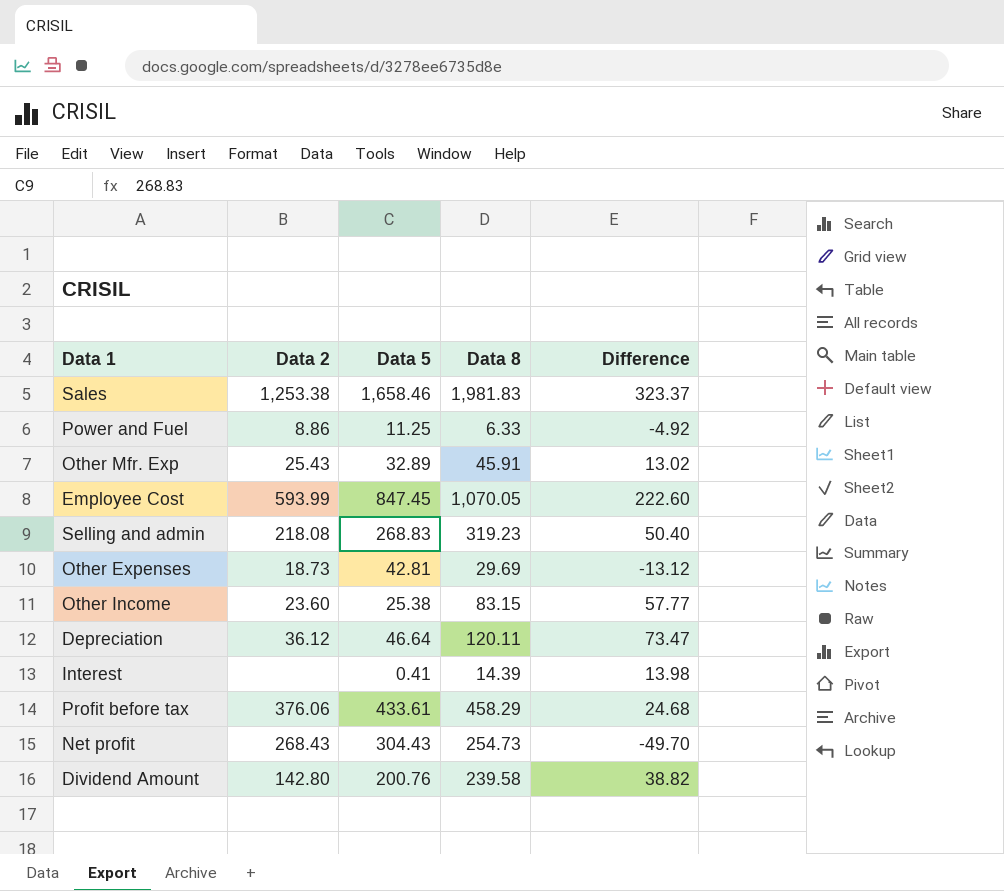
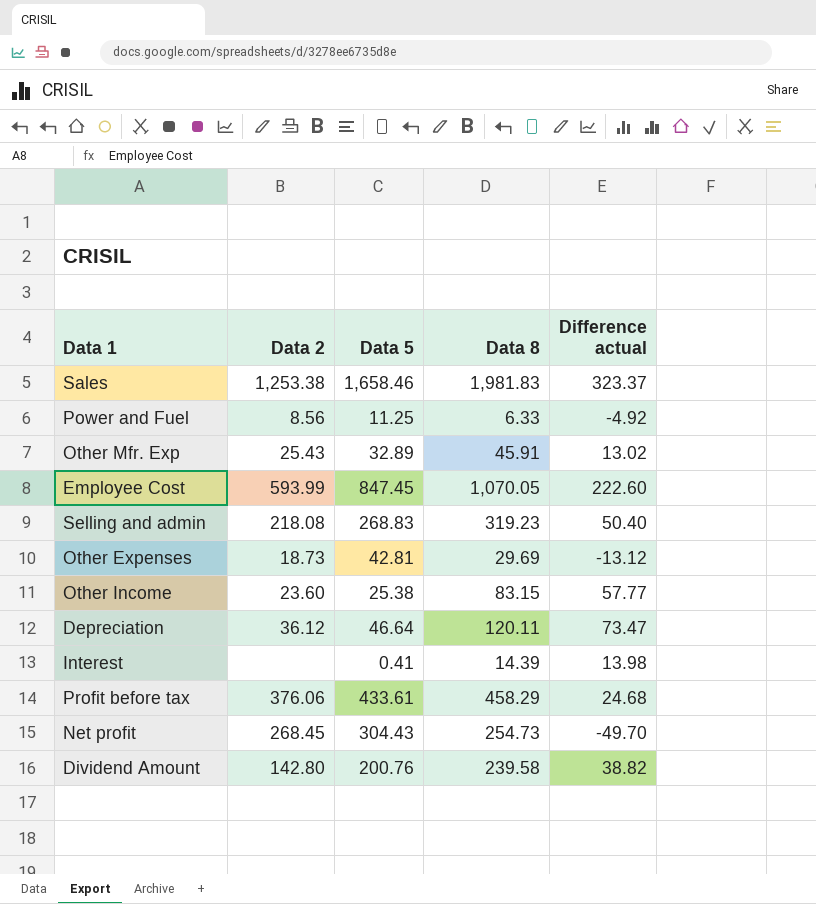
column name: Difference -> Difference actual
Power and Fuel | Data 2: 8.86 -> 8.56
Net profit | Data 2: 268.43 -> 268.45

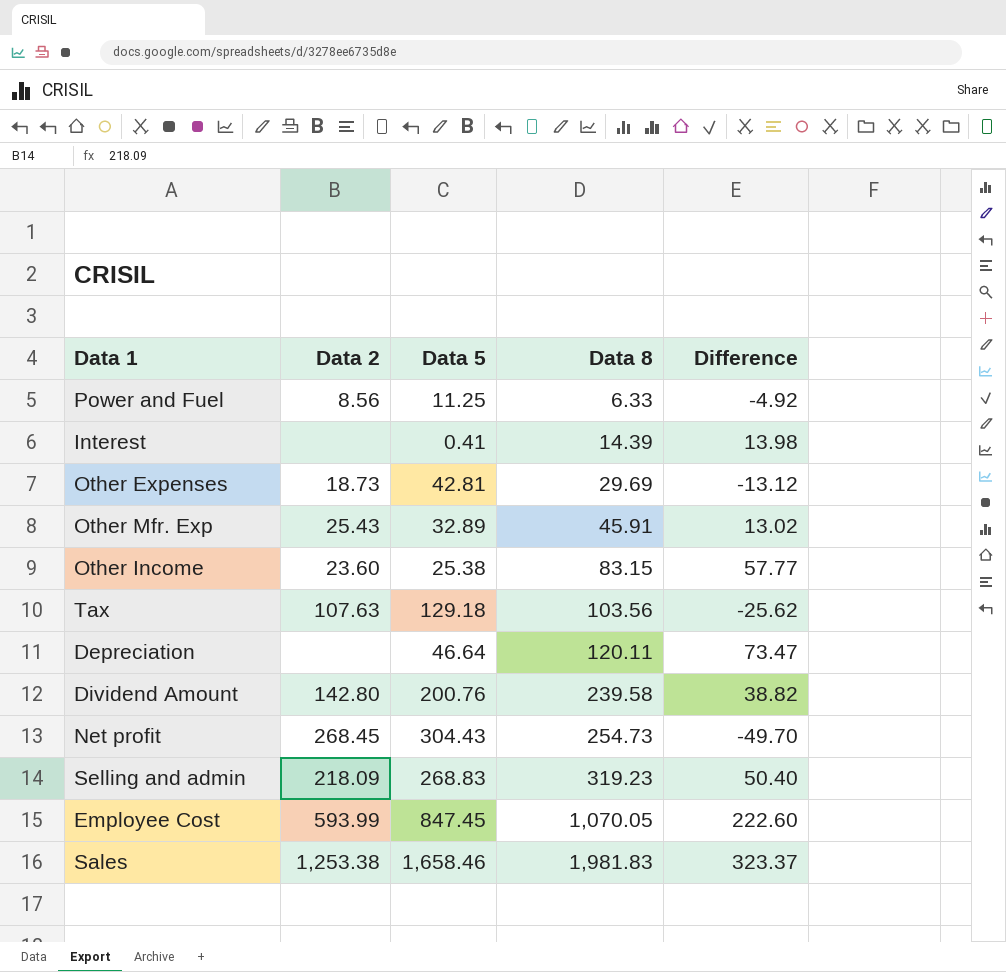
row order: none -> Data 8 ascending
column name: Difference actual -> Difference
row Profit before tax: 376.06 | 433.61 | 458.29 | 24.68 -> none
row Tax: none -> 107.63 | 129.18 | 103.56 | -25.62
Depreciation | Data 2: 36.12 -> none
Selling and admin | Data 2: 218.08 -> 218.09

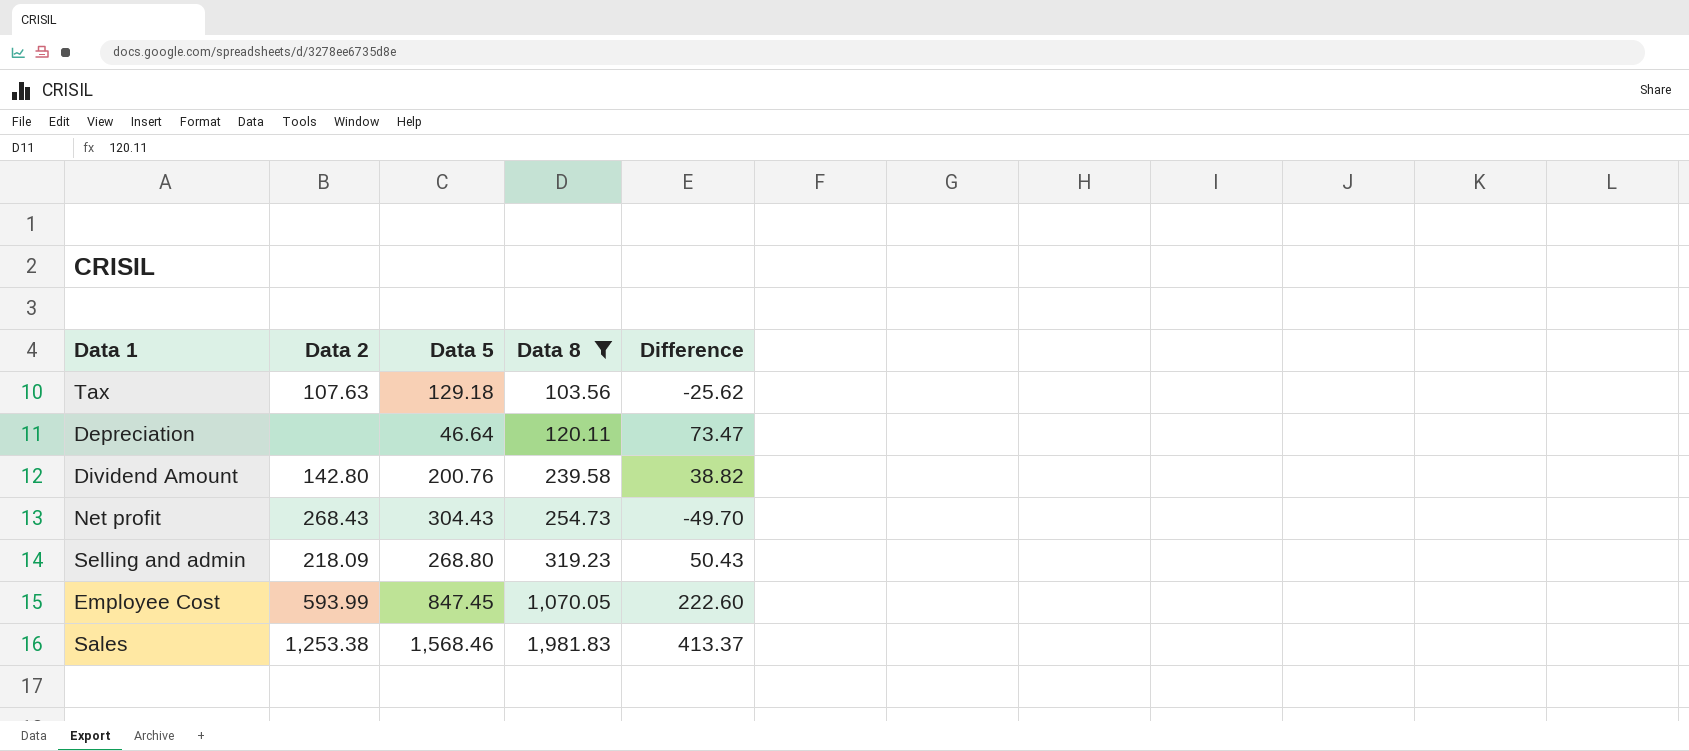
filter: none -> Data 8 >= 103.56
Net profit | Data 2: 268.45 -> 268.43
Selling and admin | Data 5: 268.83 -> 268.80
Selling and admin | Difference: 50.40 -> 50.43
Sales | Data 5: 1,658.46 -> 1,568.46
Sales | Difference: 323.37 -> 413.37

